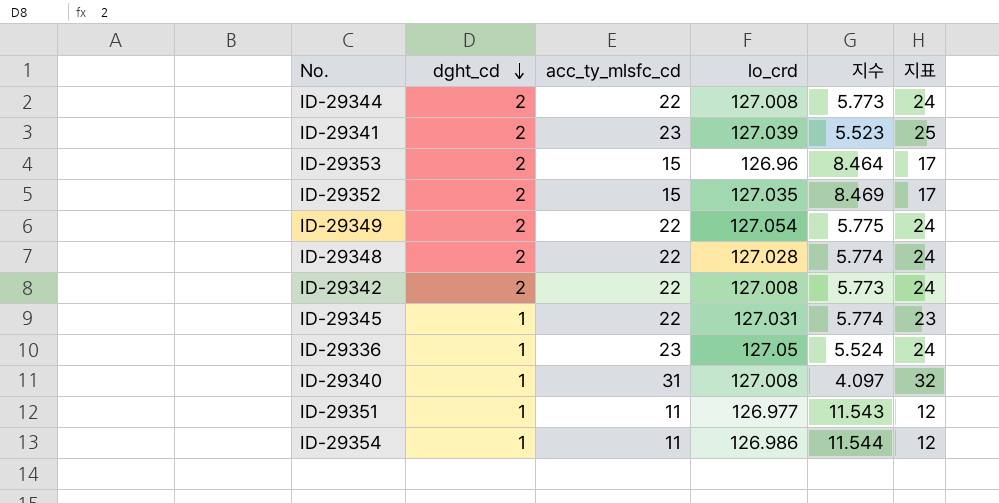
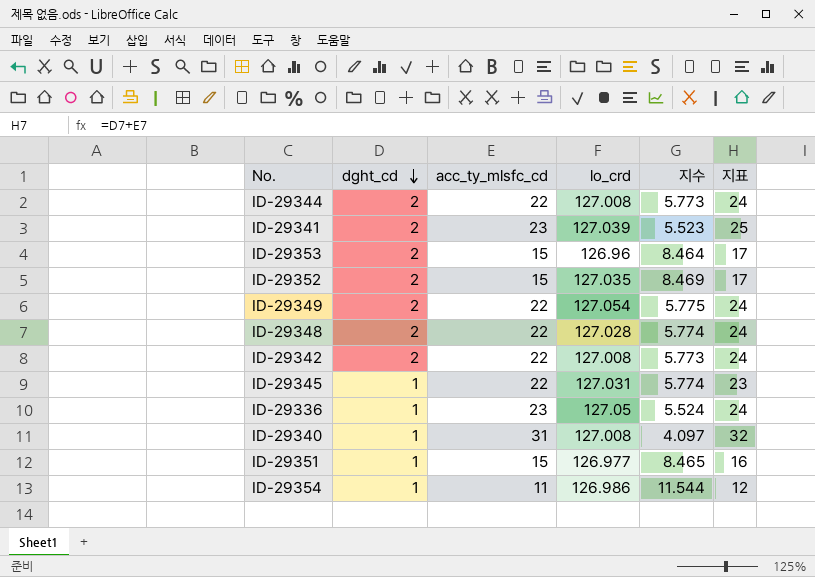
ID-29351 | acc_ty_mlsfc_cd: 11 -> 15
ID-29351 | 지수: 11.543 -> 8.465
ID-29351 | 지표: 12 -> 16

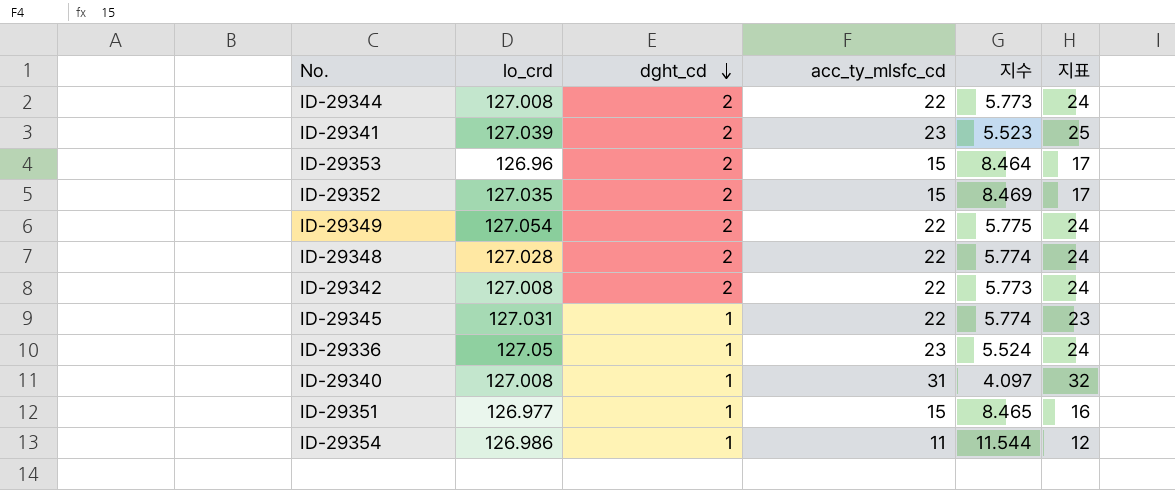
column lo_crd | position: 4 -> 2

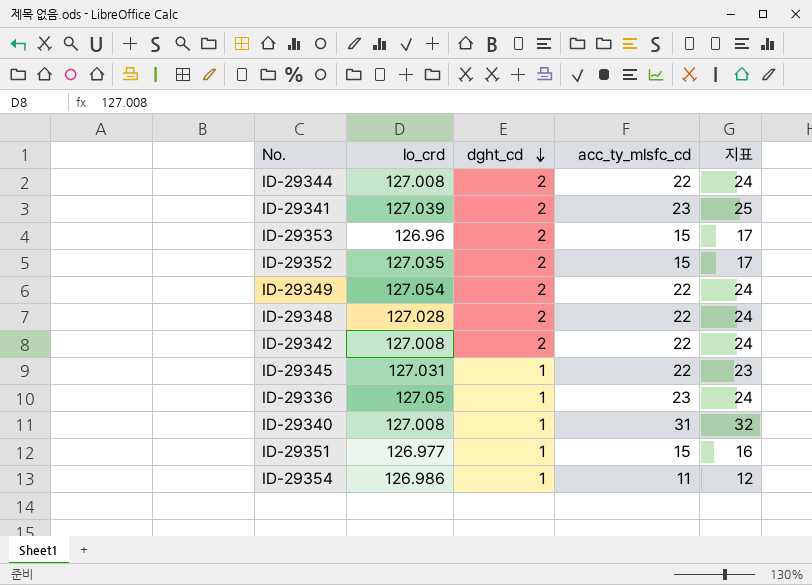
column 지수 | formula: [lo_crd] / [acc_ty_mlsfc_cd] -> none

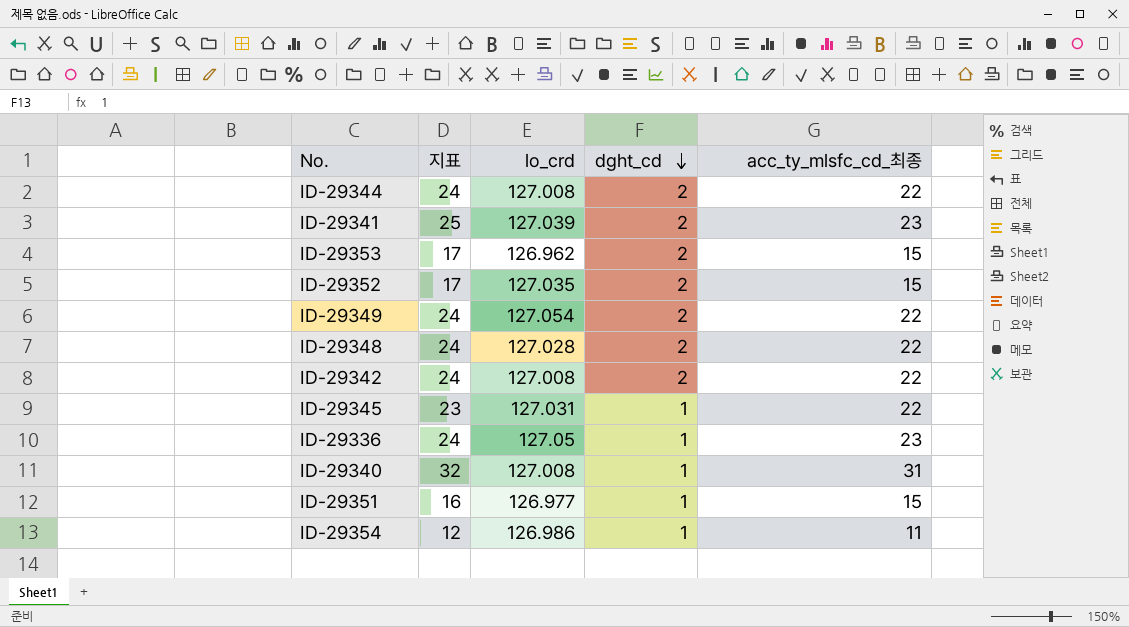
column 지표 | position: 5 -> 2
column name: acc_ty_mlsfc_cd -> acc_ty_mlsfc_cd_최종
ID-29353 | lo_crd: 126.96 -> 126.962

